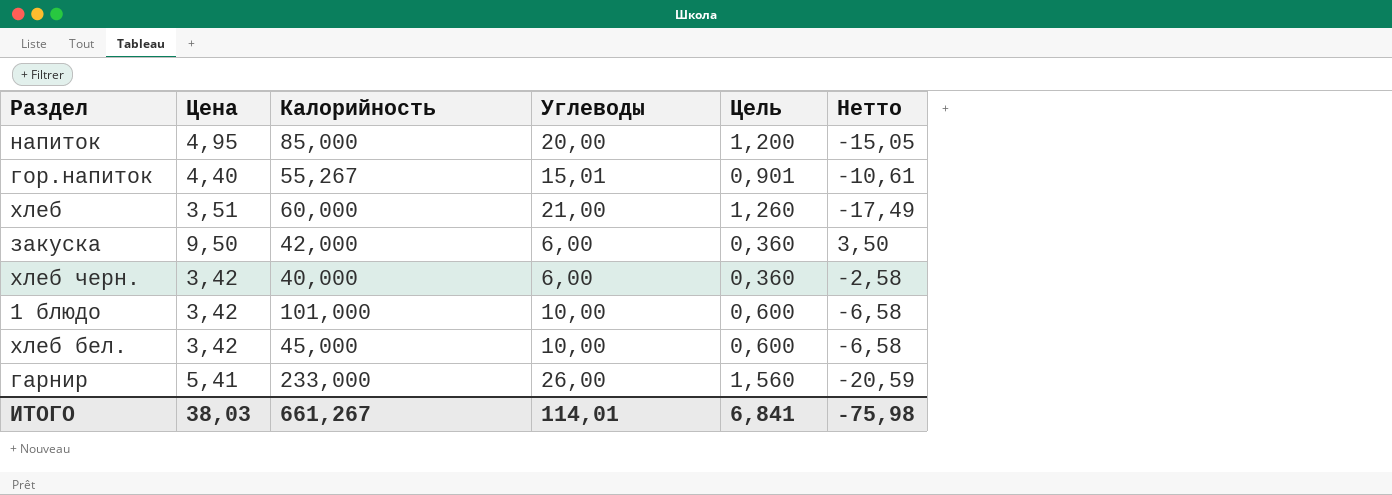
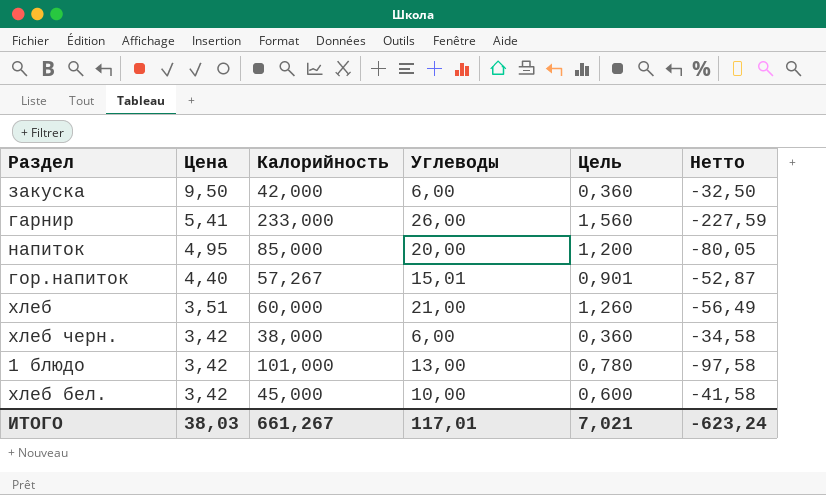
row order: none -> Цена descending
column Нетто | formula: [Цена] - [Углеводы] -> [Цена] - [Калорийность]
гор.напиток | Калорийность: 55,267 -> 57,267
хлеб черн. | Калорийность: 40,000 -> 38,000
1 блюдо | Углеводы: 10,00 -> 13,00
1 блюдо | Цель: 0,600 -> 0,780
ИТОГО | Углеводы: 114,01 -> 117,01
ИТОГО | Цель: 6,841 -> 7,021
ИТОГО | Нетто: -75,98 -> -623,24

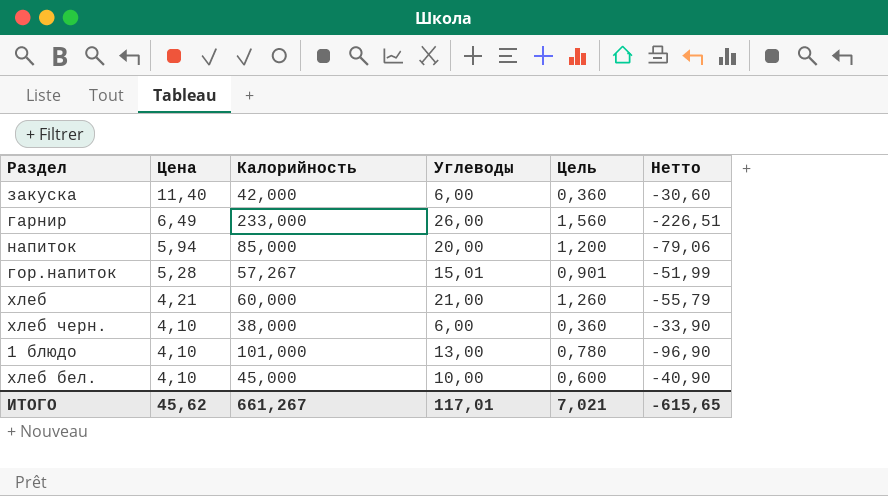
закуска | Цена: 9,50 -> 11,40
закуска | Нетто: -32,50 -> -30,60
гарнир | Цена: 5,41 -> 6,49
гарнир | Нетто: -227,59 -> -226,51
напиток | Цена: 4,95 -> 5,94
напиток | Нетто: -80,05 -> -79,06
гор.напиток | Цена: 4,40 -> 5,28
гор.напиток | Нетто: -52,87 -> -51,99
хлеб | Цена: 3,51 -> 4,21
хлеб | Нетто: -56,49 -> -55,79
хлеб черн. | Цена: 3,42 -> 4,10
хлеб черн. | Нетто: -34,58 -> -33,90
1 блюдо | Цена: 3,42 -> 4,10
1 блюдо | Нетто: -97,58 -> -96,90
хлеб бел. | Цена: 3,42 -> 4,10
хлеб бел. | Нетто: -41,58 -> -40,90
ИТОГО | Цена: 38,03 -> 45,62
ИТОГО | Нетто: -623,24 -> -615,65

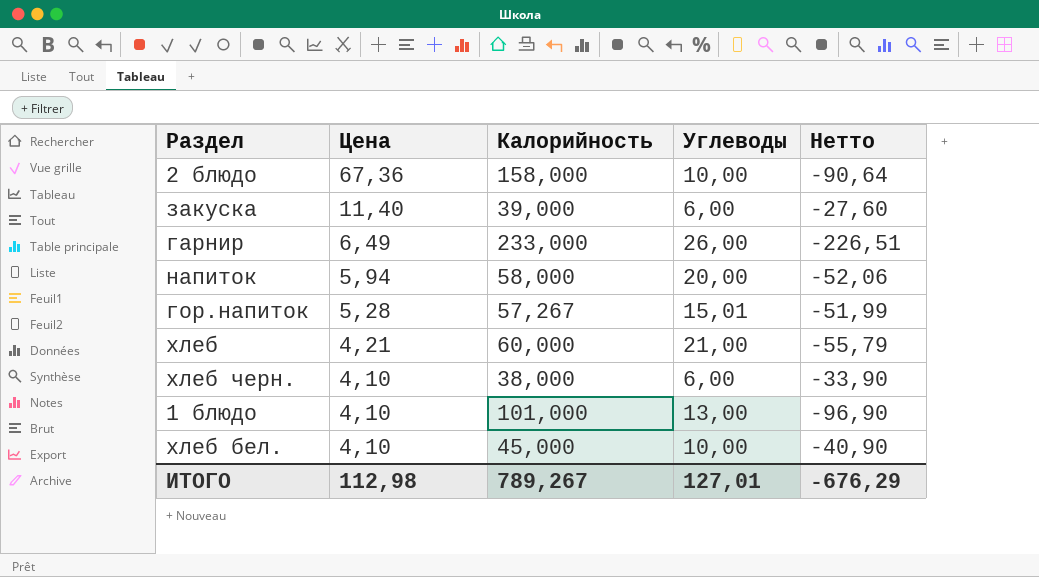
column Цель | formula: [Углеводы] * 0,06 -> none
row 2 блюдо: none -> 67,36 | 158,000 | 10,00 | -90,64
закуска | Калорийность: 42,000 -> 39,000
закуска | Нетто: -30,60 -> -27,60
напиток | Калорийность: 85,000 -> 58,000
напиток | Нетто: -79,06 -> -52,06
ИТОГО | Цена: 45,62 -> 112,98
ИТОГО | Калорийность: 661,267 -> 789,267
ИТОГО | Углеводы: 117,01 -> 127,01
ИТОГО | Нетто: -615,65 -> -676,29

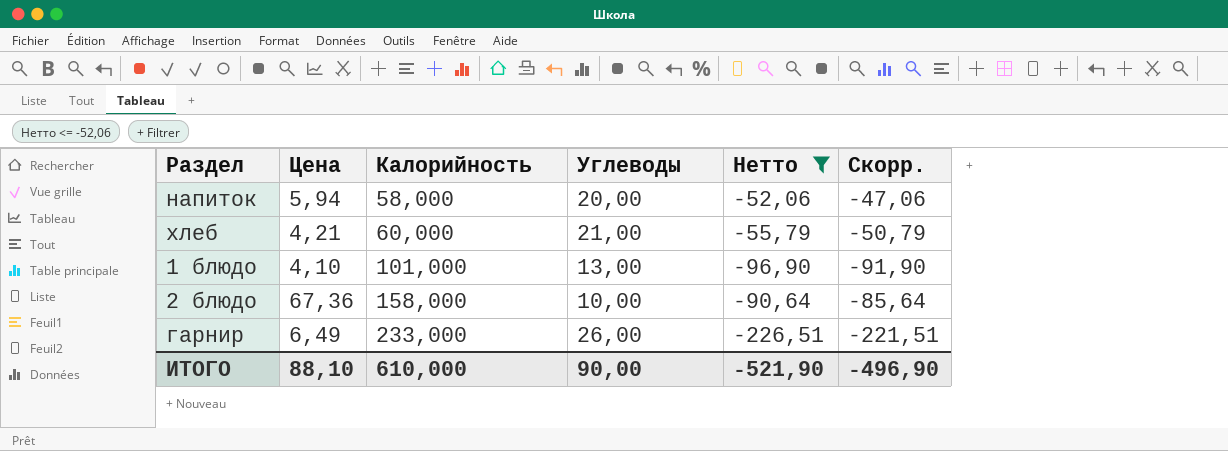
filter: none -> Нетто <= -52,06
row order: Цена descending -> Калорийность ascending
column Скорр. | formula: none -> [Нетто] + 5
ИТОГО | Цена: 112,98 -> 88,10
ИТОГО | Калорийность: 789,267 -> 610,000
ИТОГО | Углеводы: 127,01 -> 90,00
ИТОГО | Нетто: -676,29 -> -521,90

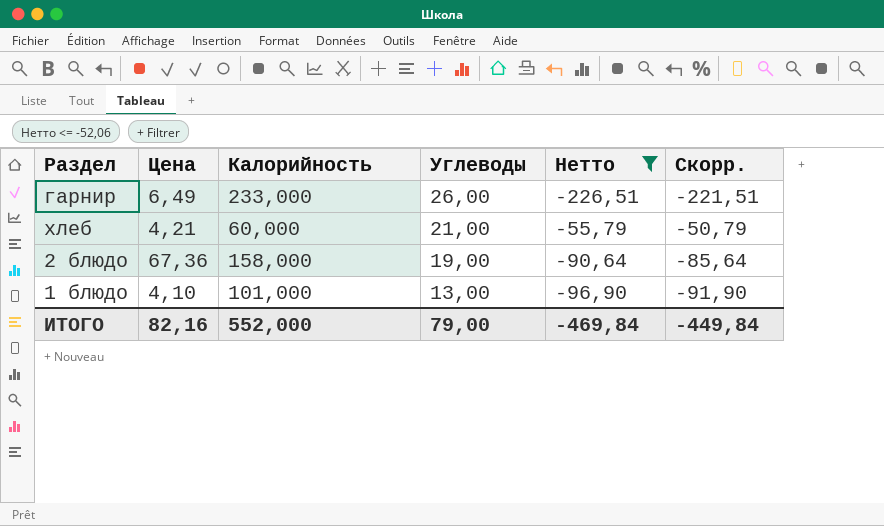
row order: Калорийность ascending -> Углеводы descending
row напиток: 5,94 | 58,000 | 20,00 | -52,06 | -47,06 -> none
2 блюдо | Углеводы: 10,00 -> 19,00
ИТОГО | Цена: 88,10 -> 82,16
ИТОГО | Калорийность: 610,000 -> 552,000
ИТОГО | Углеводы: 90,00 -> 79,00
ИТОГО | Нетто: -521,90 -> -469,84
ИТОГО | Скорр.: -496,90 -> -449,84

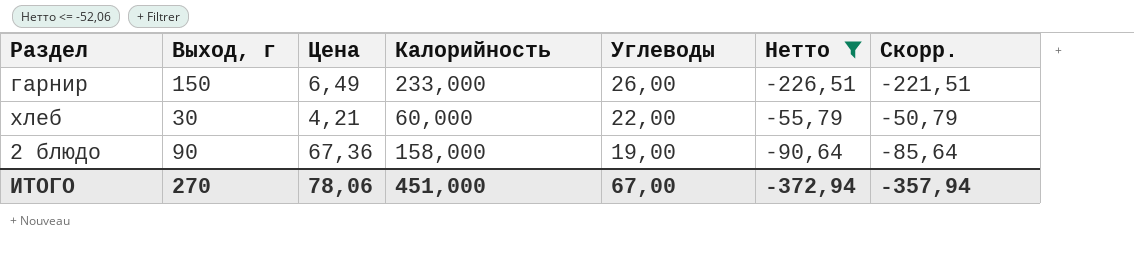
column Выход, г | position: none -> 2
row 1 блюдо: 4,10 | 101,000 | 13,00 | -96,90 | -91,90 -> none
хлеб | Углеводы: 21,00 -> 22,00
ИТОГО | Цена: 82,16 -> 78,06
ИТОГО | Калорийность: 552,000 -> 451,000
ИТОГО | Углеводы: 79,00 -> 67,00
ИТОГО | Нетто: -469,84 -> -372,94
ИТОГО | Скорр.: -449,84 -> -357,94

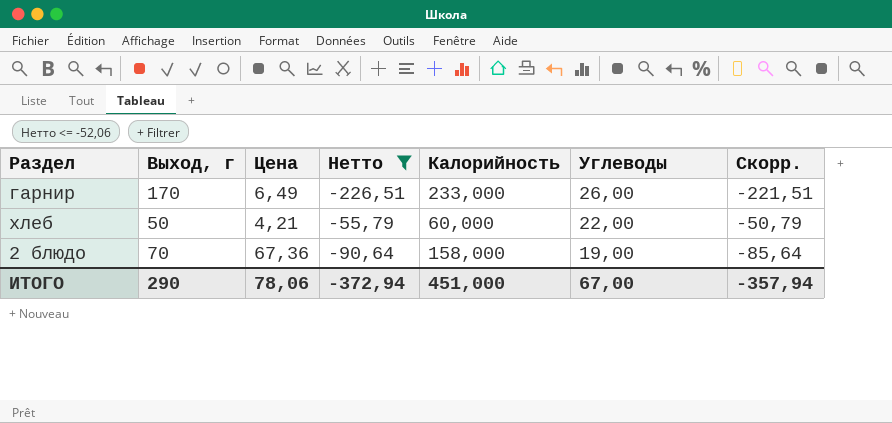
column Нетто | position: 6 -> 4
гарнир | Выход, г: 150 -> 170
хлеб | Выход, г: 30 -> 50
2 блюдо | Выход, г: 90 -> 70
ИТОГО | Выход, г: 270 -> 290

